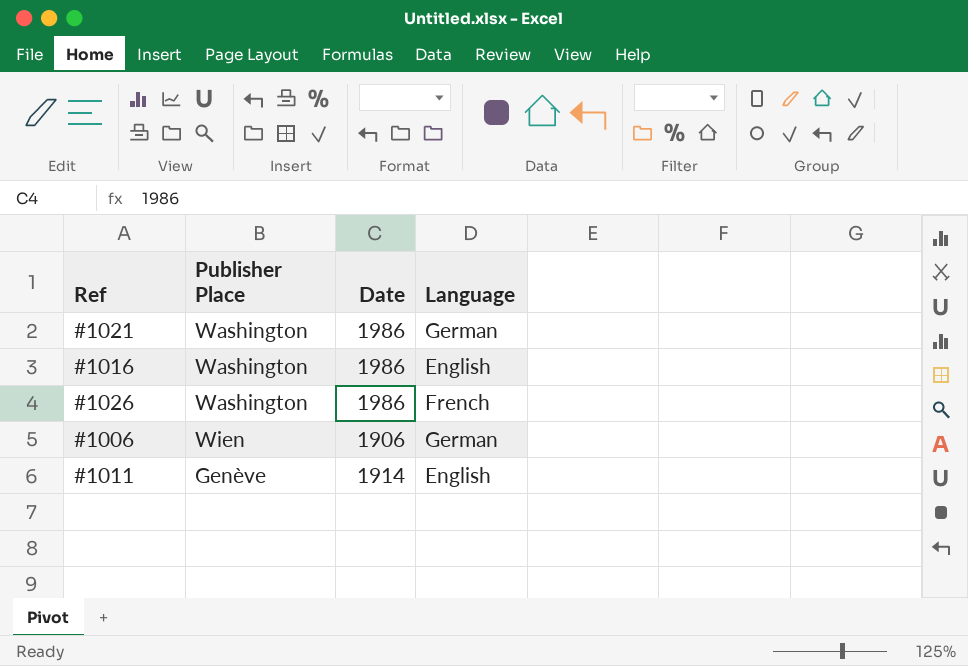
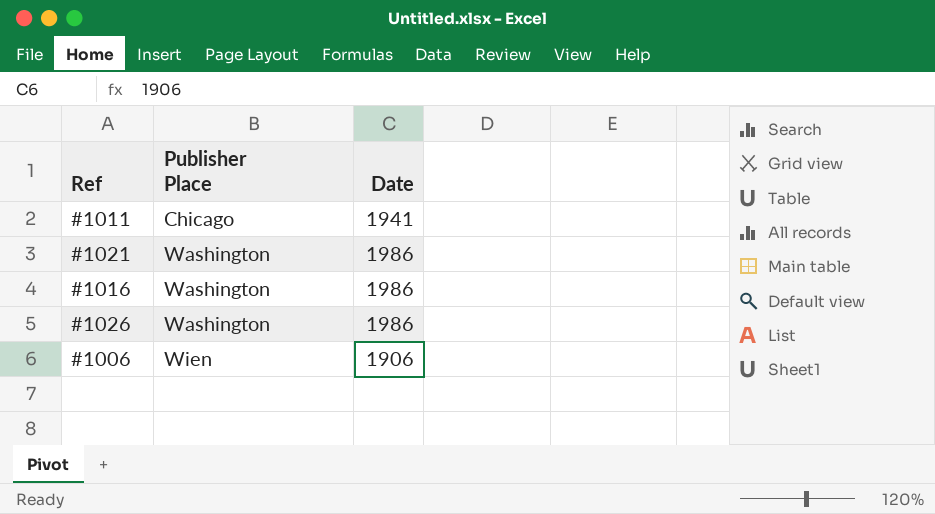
row order: none -> Publisher Place ascending
column Language | position: 4 -> none
#1011 | Publisher Place: Genève -> Chicago
#1011 | Date: 1914 -> 1941

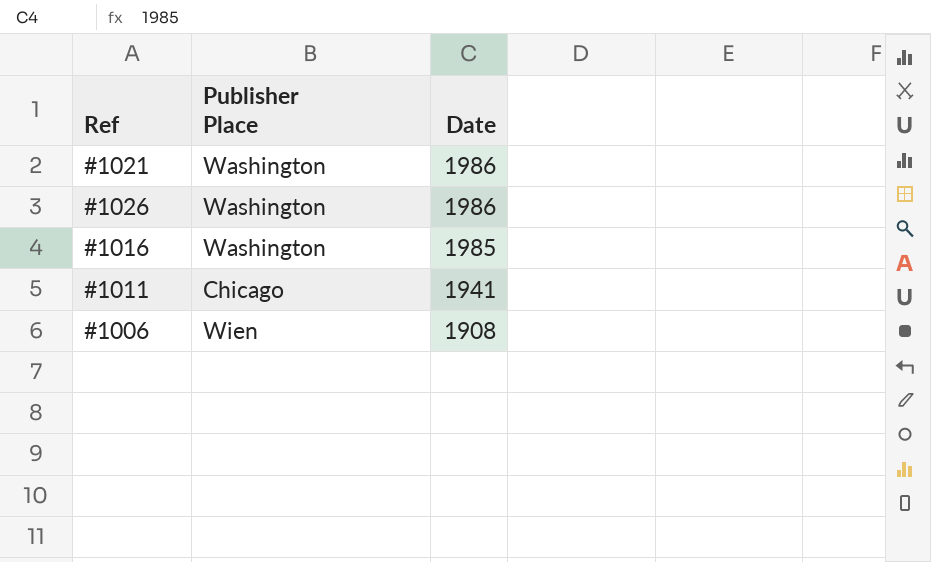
row order: Publisher Place ascending -> Date descending
#1016 | Date: 1986 -> 1985
#1006 | Date: 1906 -> 1908

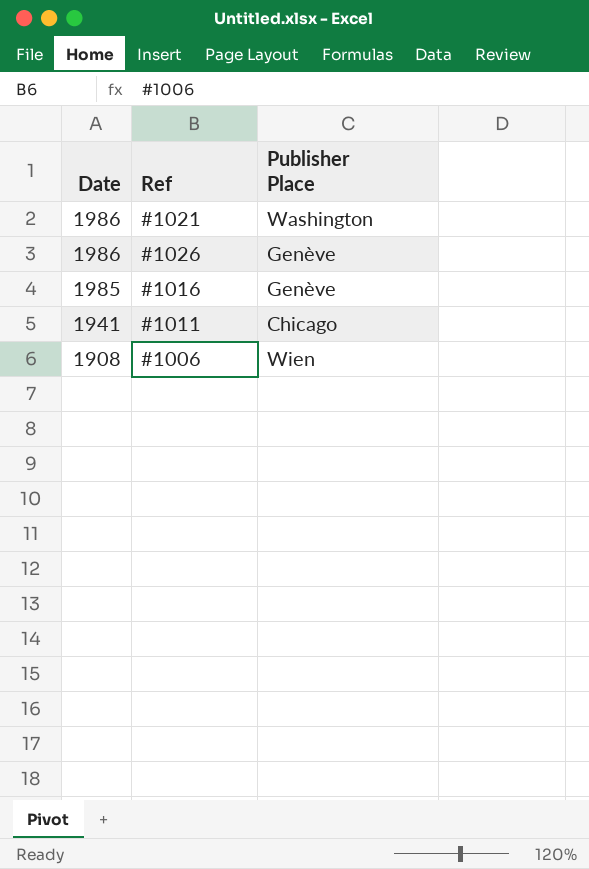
column Date | position: 3 -> 1
#1026 | Publisher Place: Washington -> Genève
#1016 | Publisher Place: Washington -> Genève

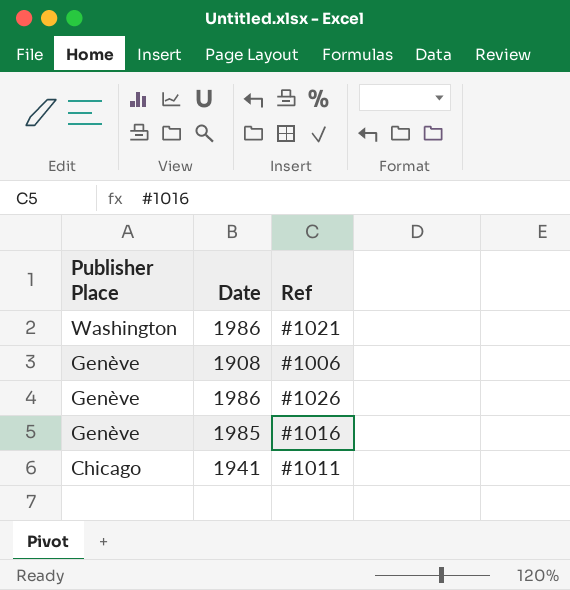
row order: Date descending -> Publisher Place descending
column Publisher Place | position: 3 -> 1
#1006 | Publisher Place: Wien -> Genève

